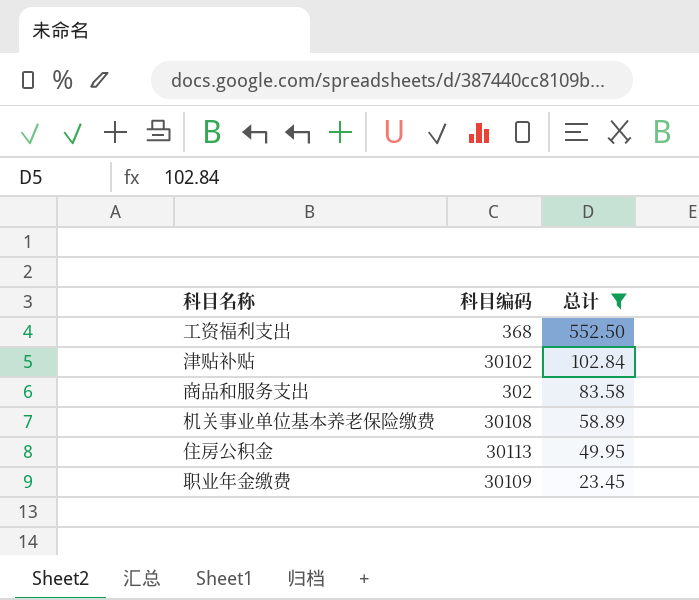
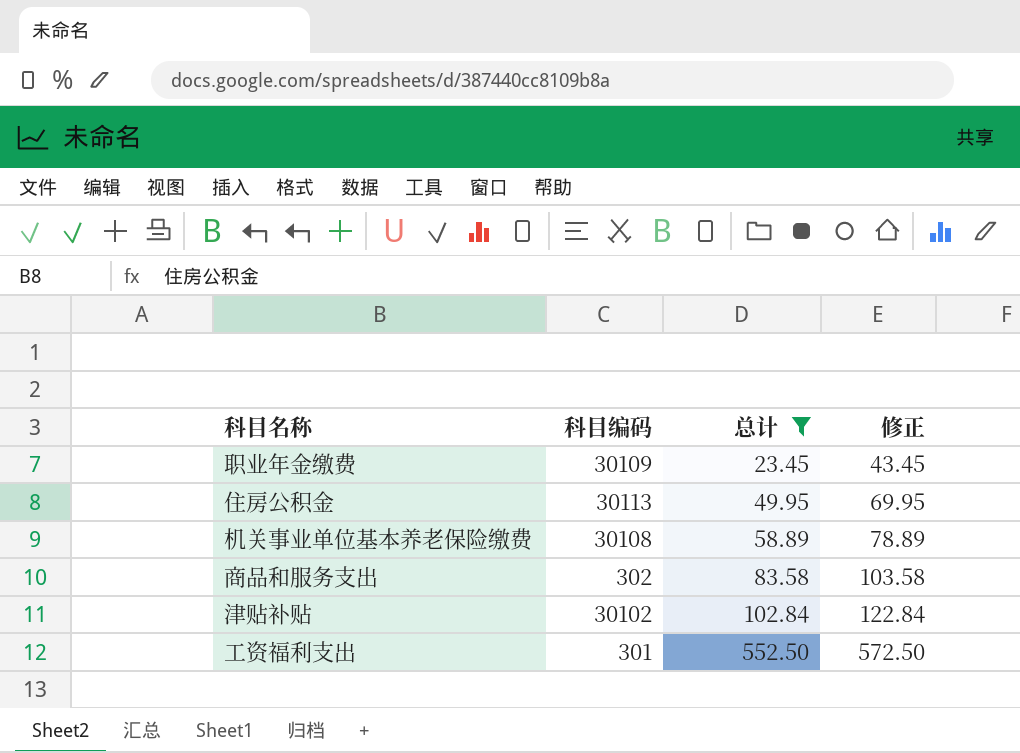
row order: 总计 descending -> 总计 ascending
column 修正 | formula: none -> [总计] + 20
工资福利支出 | 科目编码: 368 -> 301

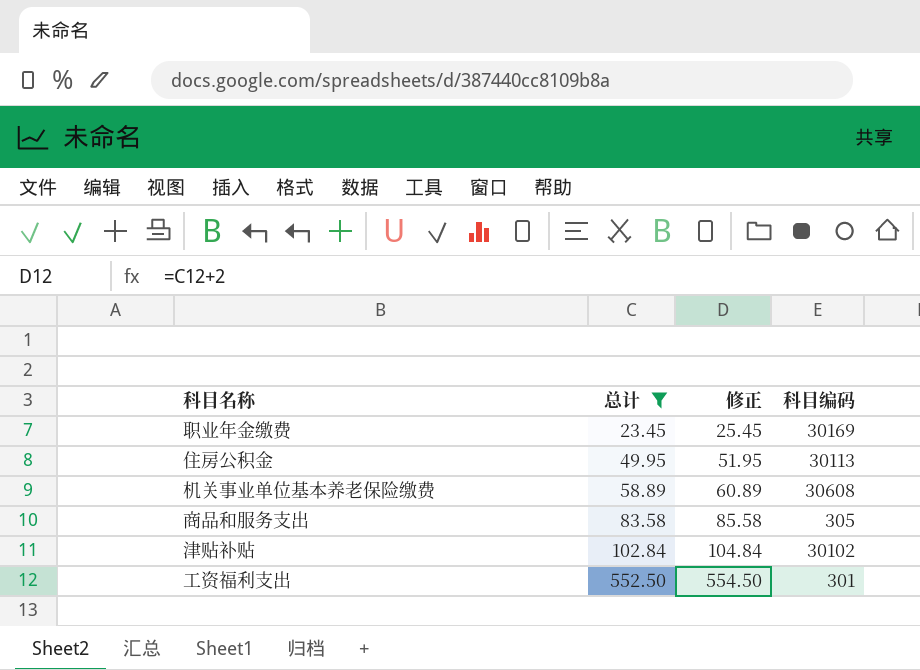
column 修正 | formula: [总计] + 20 -> [总计] + 2
column 科目编码 | position: 2 -> 4
职业年金缴费 | 科目编码: 30109 -> 30169
机关事业单位基本养老保险缴费 | 科目编码: 30108 -> 30608
商品和服务支出 | 科目编码: 302 -> 305

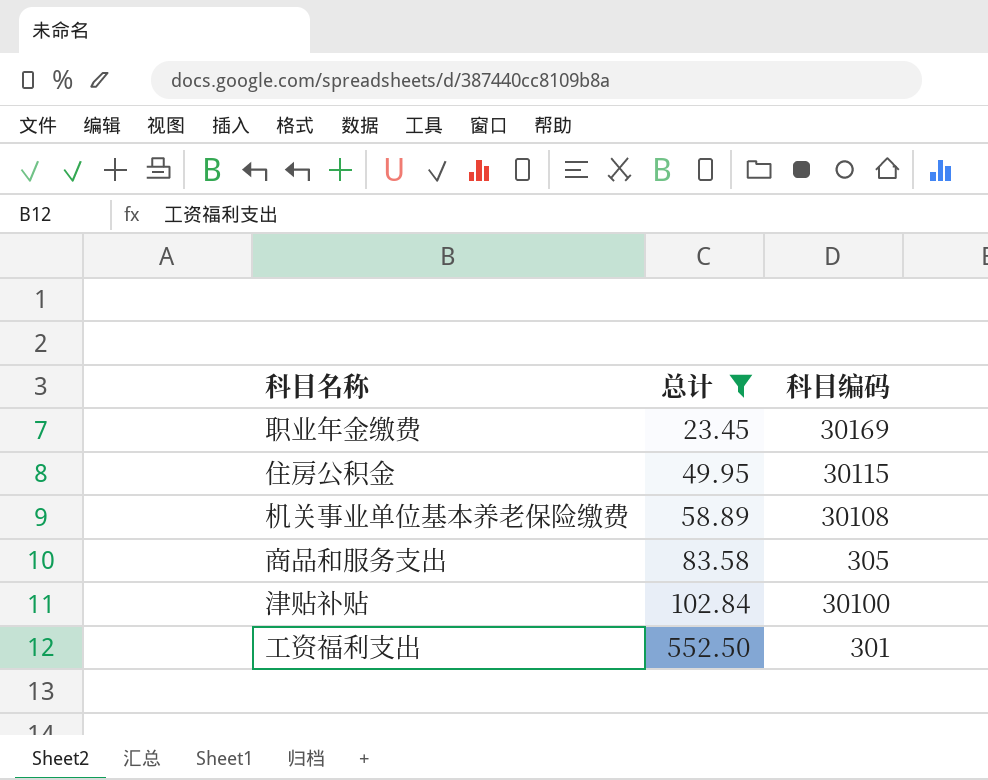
column 修正 | formula: [总计] + 2 -> none
住房公积金 | 科目编码: 30113 -> 30115
机关事业单位基本养老保险缴费 | 科目编码: 30608 -> 30108
津贴补贴 | 科目编码: 30102 -> 30100

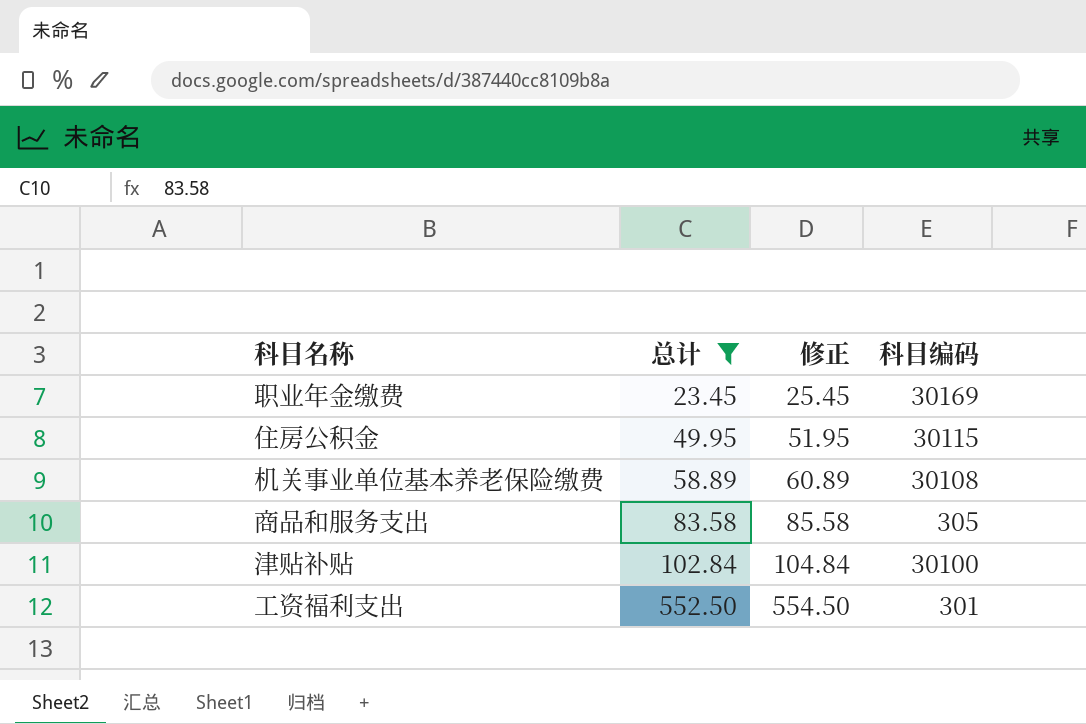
column 修正 | formula: none -> [总计] + 2

